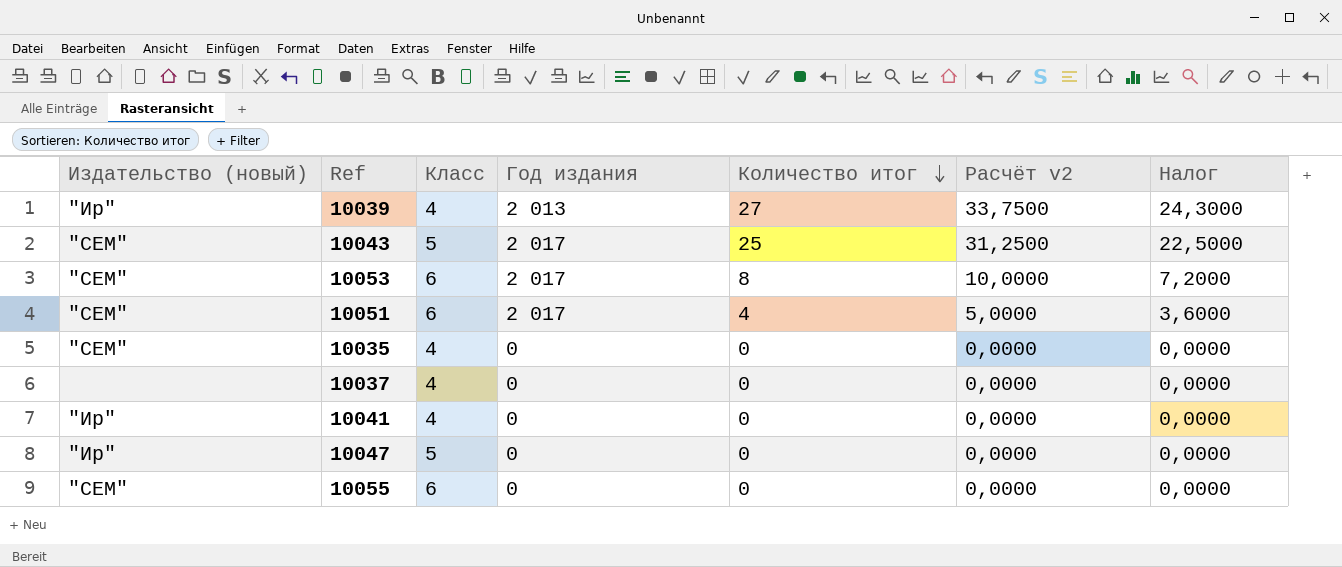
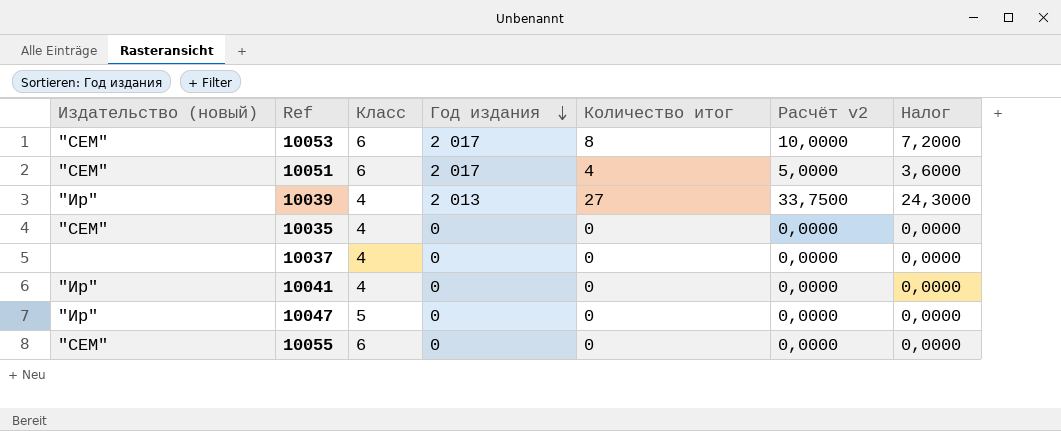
row order: Количество итог descending -> Год издания descending
row 10043: "СЕМ" | 5 | 2 017 | 25 | 31,2500 | 22,5000 -> none

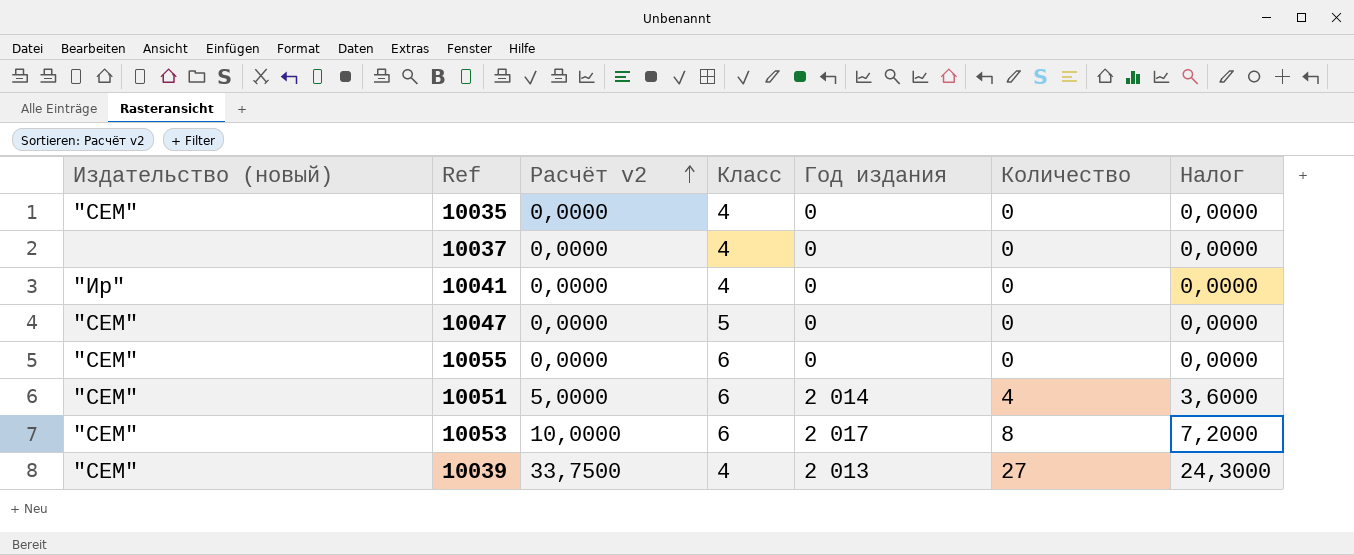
row order: Год издания descending -> Расчёт v2 ascending
column Расчёт v2 | position: 6 -> 3
column name: Количество итог -> Количество
10047 | Издательство (новый): "Ир" -> "СЕМ"
10051 | Год издания: 2 017 -> 2 014
10039 | Издательство (новый): "Ир" -> "СЕМ"

